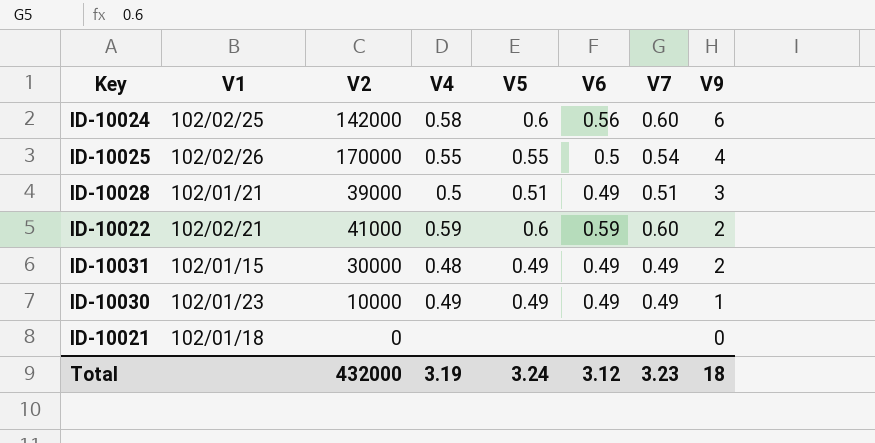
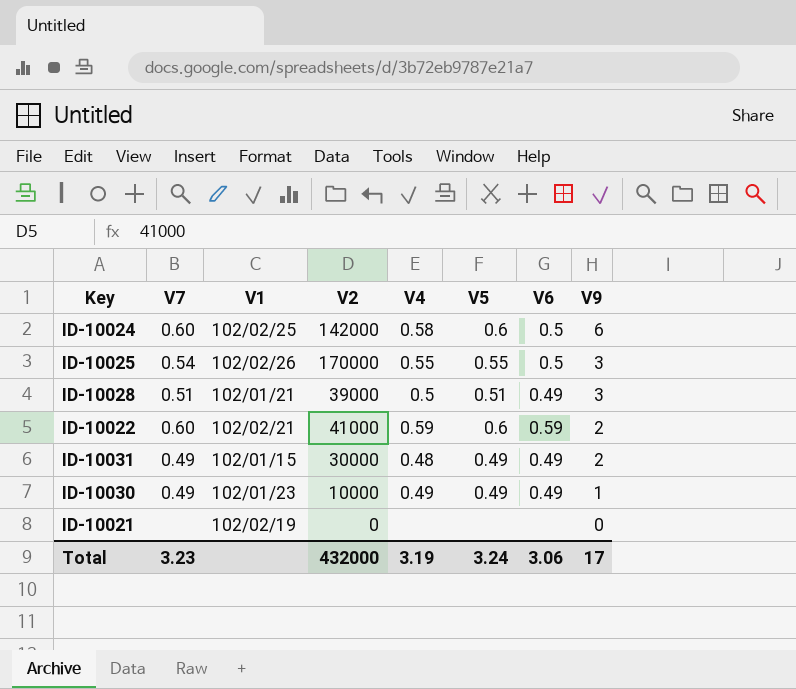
column V7 | position: 7 -> 2
ID-10024 | V6: 0.56 -> 0.5
ID-10025 | V9: 4 -> 3
ID-10021 | V1: 102/01/18 -> 102/02/19
Total | V6: 3.12 -> 3.06
Total | V9: 18 -> 17

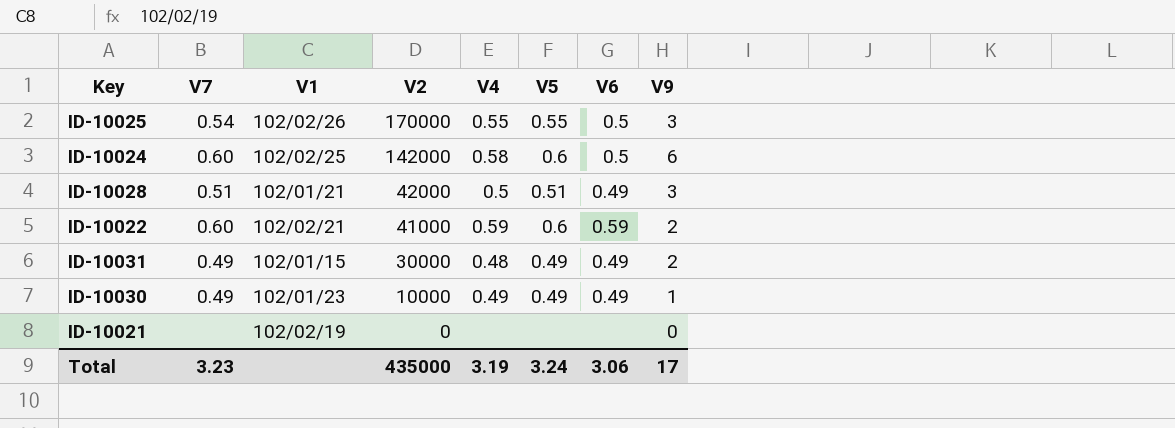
row order: V9 descending -> V2 descending
ID-10028 | V2: 39000 -> 42000
Total | V2: 432000 -> 435000

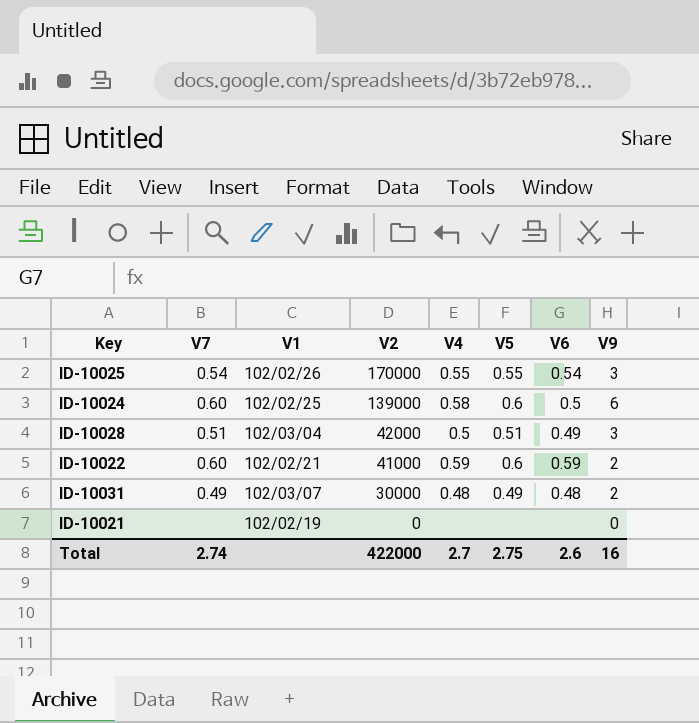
row ID-10030: 0.49 | 102/01/23 | 10000 | 0.49 | 0.49 | 0.49 | 1 -> none
ID-10025 | V6: 0.5 -> 0.54
ID-10024 | V2: 142000 -> 139000
ID-10028 | V1: 102/01/21 -> 102/03/04
ID-10031 | V1: 102/01/15 -> 102/03/07
ID-10031 | V6: 0.49 -> 0.48
Total | V7: 3.23 -> 2.74
Total | V2: 435000 -> 422000
Total | V4: 3.19 -> 2.7
Total | V5: 3.24 -> 2.75
Total | V6: 3.06 -> 2.6
Total | V9: 17 -> 16

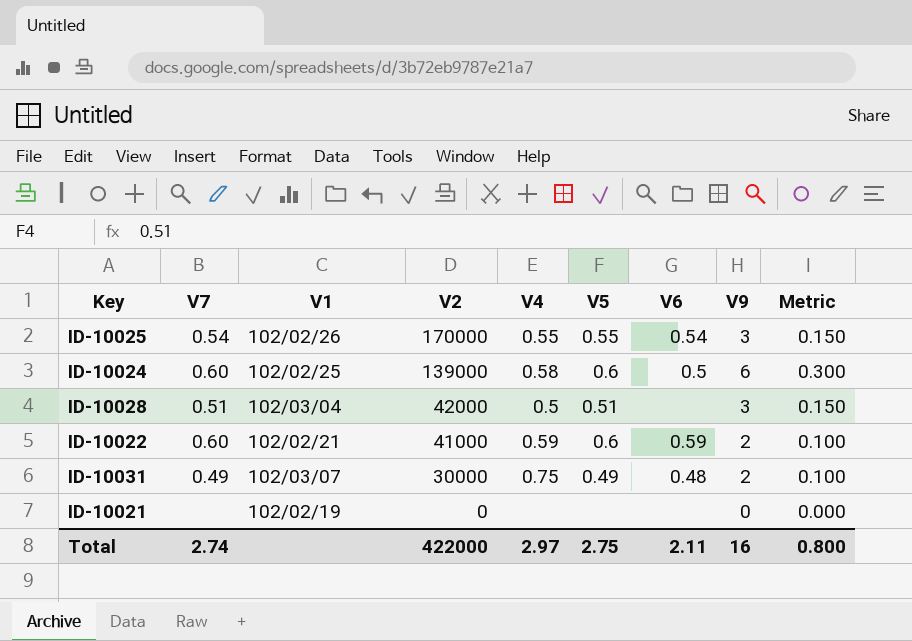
column Metric | formula: none -> [V9] * 0.05
ID-10028 | V6: 0.49 -> none
ID-10031 | V4: 0.48 -> 0.75
Total | V4: 2.7 -> 2.97
Total | V6: 2.6 -> 2.11

